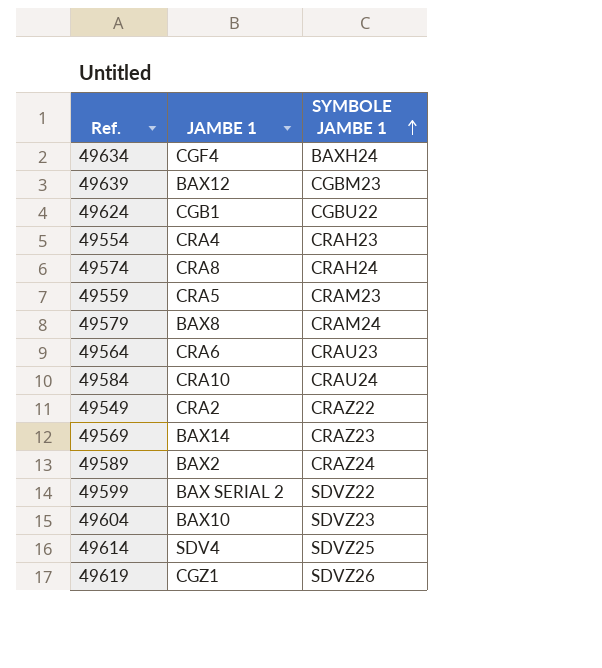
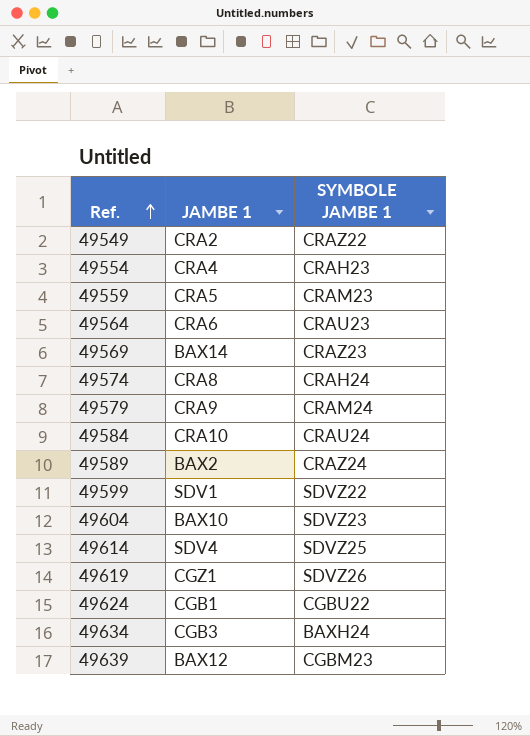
row order: SYMBOLE JAMBE 1 ascending -> Ref. ascending
49579 | JAMBE 1: BAX8 -> CRA9
49599 | JAMBE 1: BAX SERIAL 2 -> SDV1
49634 | JAMBE 1: CGF4 -> CGB3

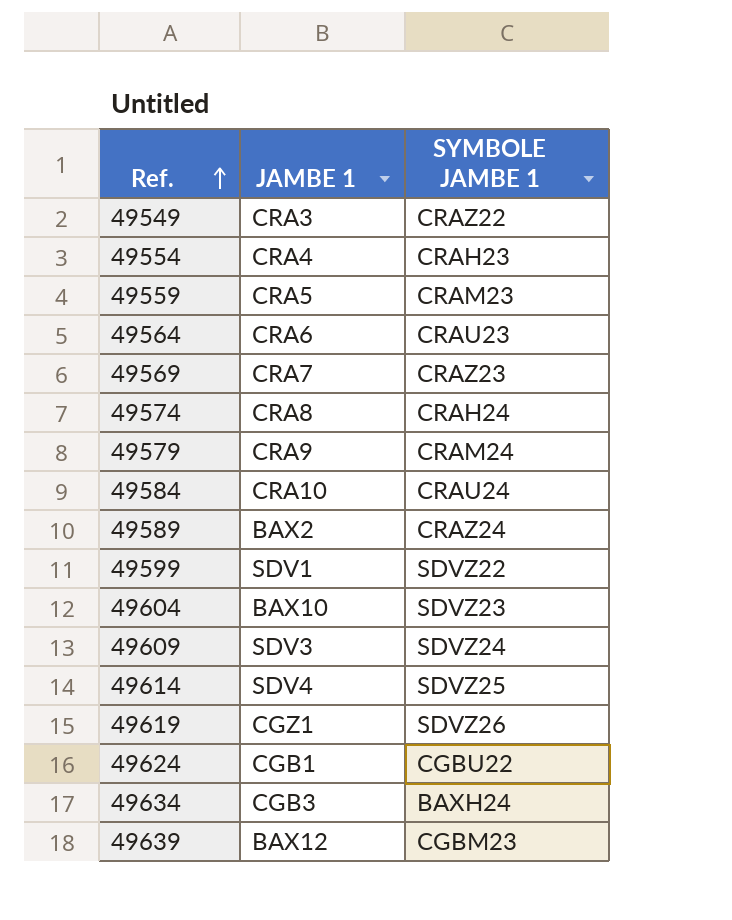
49549 | JAMBE 1: CRA2 -> CRA3
49569 | JAMBE 1: BAX14 -> CRA7
row 49609: none -> SDV3 | SDVZ24

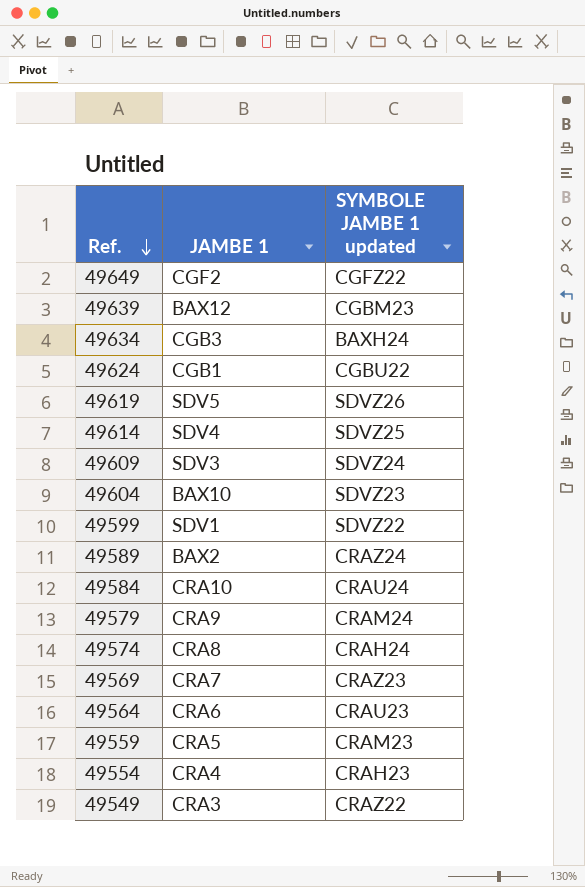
row order: Ref. ascending -> Ref. descending
column name: SYMBOLE JAMBE 1 -> SYMBOLE JAMBE 1 updated
row 49649: none -> CGF2 | CGFZ22
49619 | JAMBE 1: CGZ1 -> SDV5

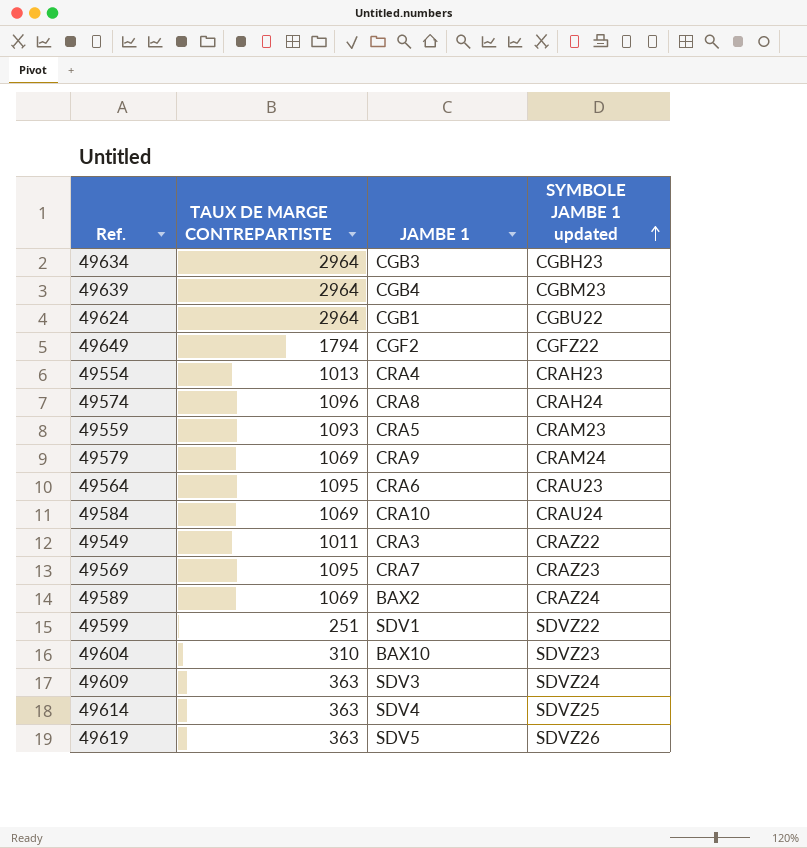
row order: Ref. descending -> SYMBOLE JAMBE 1 updated ascending
column TAUX DE MARGE CONTREPARTISTE | position: none -> 2
49634 | SYMBOLE JAMBE 1 updated: BAXH24 -> CGBH23
49639 | JAMBE 1: BAX12 -> CGB4

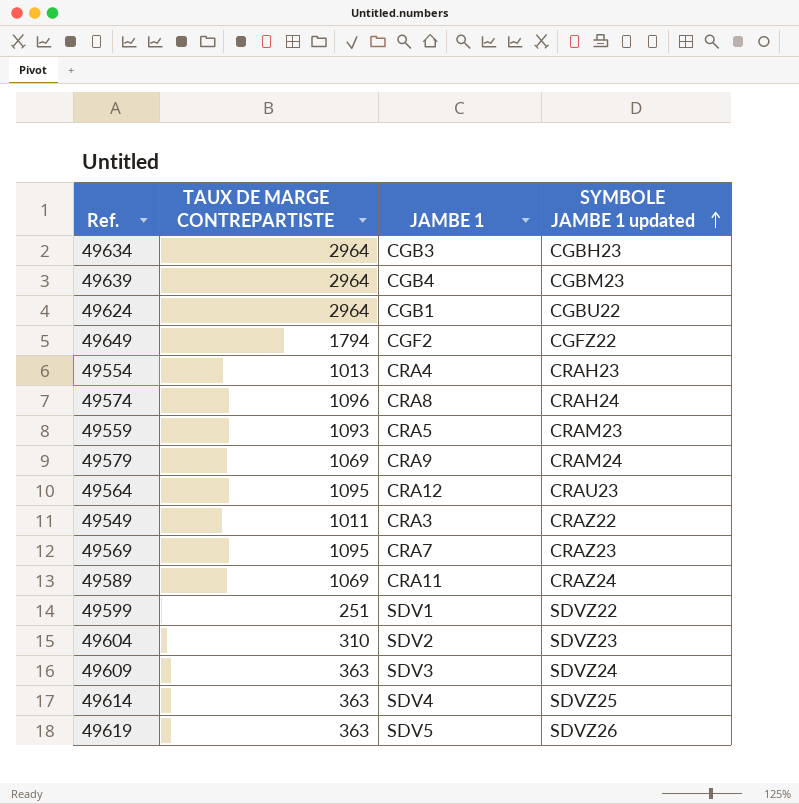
row 49584: 1069 | CRA10 | CRAU24 -> none
49564 | JAMBE 1: CRA6 -> CRA12
49589 | JAMBE 1: BAX2 -> CRA11
49604 | JAMBE 1: BAX10 -> SDV2

